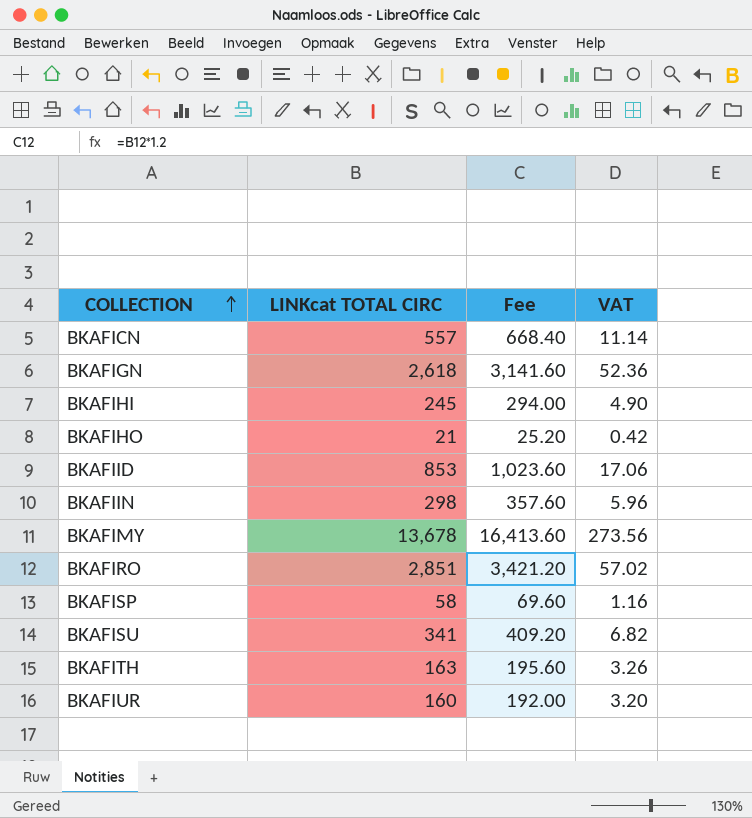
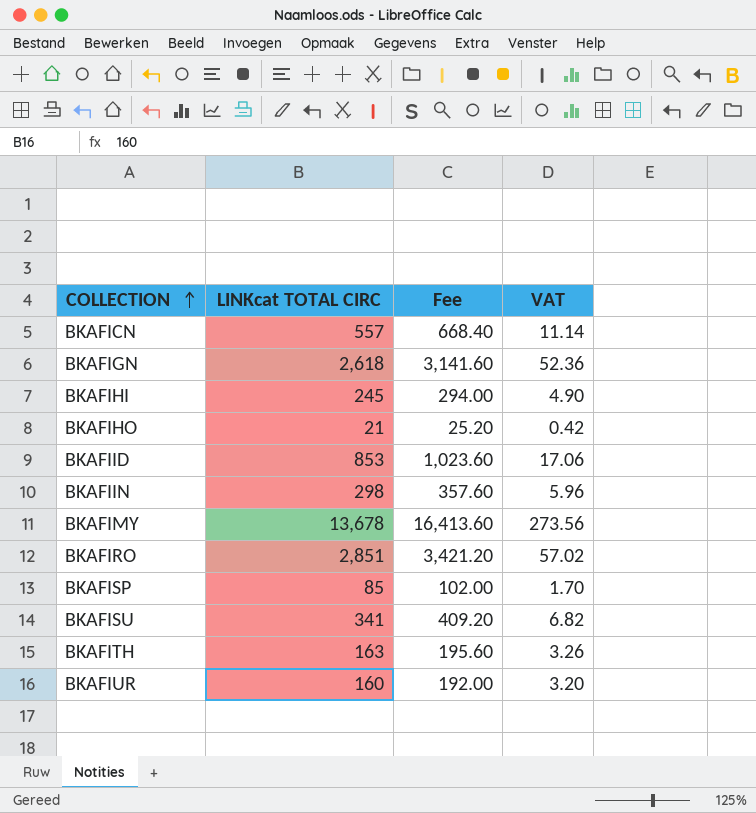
BKAFISP | LINKcat TOTAL CIRC: 58 -> 85
BKAFISP | Fee: 69.60 -> 102.00
BKAFISP | VAT: 1.16 -> 1.70

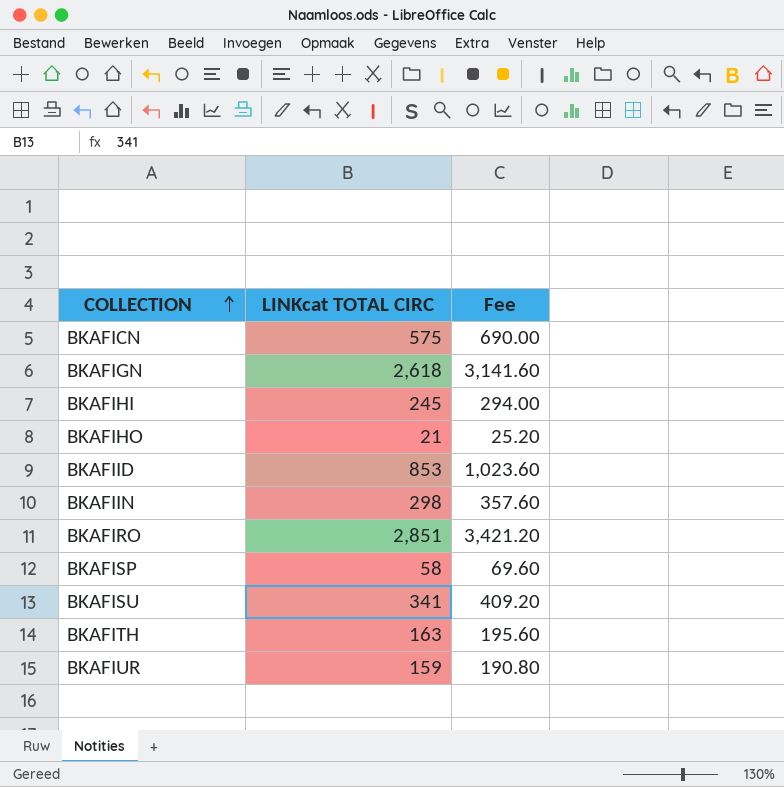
column VAT | formula: [LINKcat TOTAL CIRC] * 0.02 -> none
row BKAFIMY: 13,678 | 16,413.60 | 273.56 -> none
BKAFICN | LINKcat TOTAL CIRC: 557 -> 575
BKAFICN | Fee: 668.40 -> 690.00
BKAFISP | LINKcat TOTAL CIRC: 85 -> 58
BKAFISP | Fee: 102.00 -> 69.60
BKAFIUR | LINKcat TOTAL CIRC: 160 -> 159
BKAFIUR | Fee: 192.00 -> 190.80

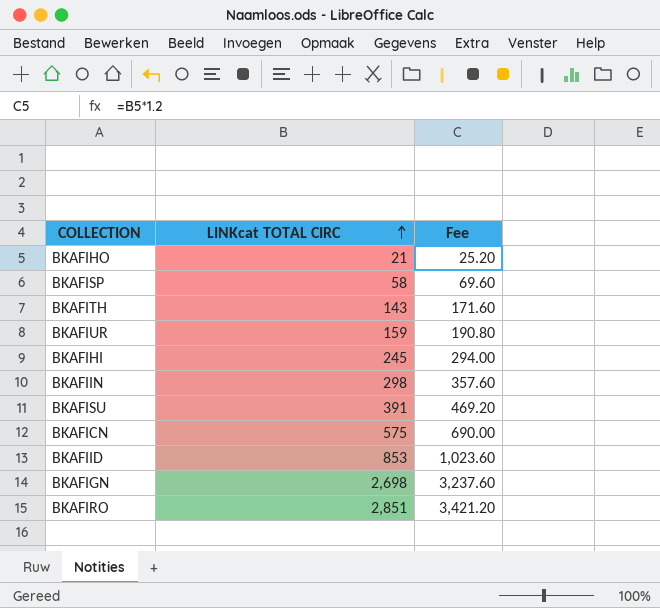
row order: COLLECTION ascending -> LINKcat TOTAL CIRC ascending
BKAFITH | LINKcat TOTAL CIRC: 163 -> 143
BKAFITH | Fee: 195.60 -> 171.60
BKAFISU | LINKcat TOTAL CIRC: 341 -> 391
BKAFISU | Fee: 409.20 -> 469.20
BKAFIGN | LINKcat TOTAL CIRC: 2,618 -> 2,698
BKAFIGN | Fee: 3,141.60 -> 3,237.60

